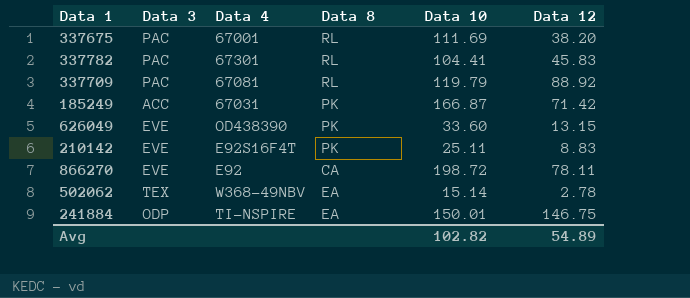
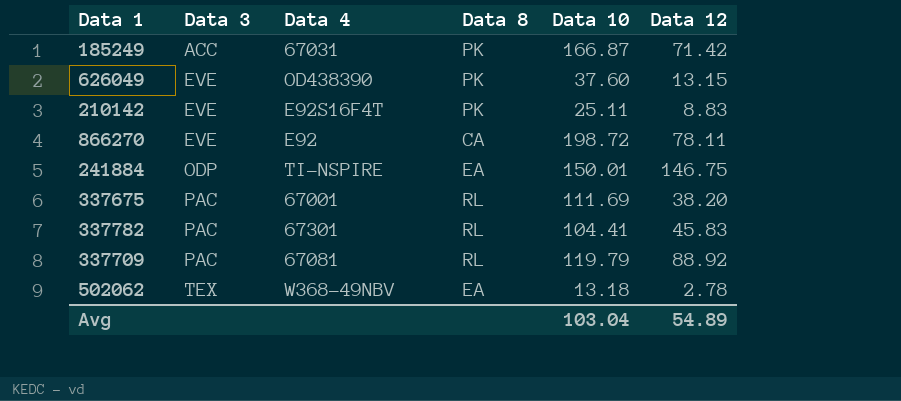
row order: none -> Data 3 ascending
626049 | Data 10: 33.60 -> 37.60
502062 | Data 10: 15.14 -> 13.18
Avg | Data 10: 102.82 -> 103.04

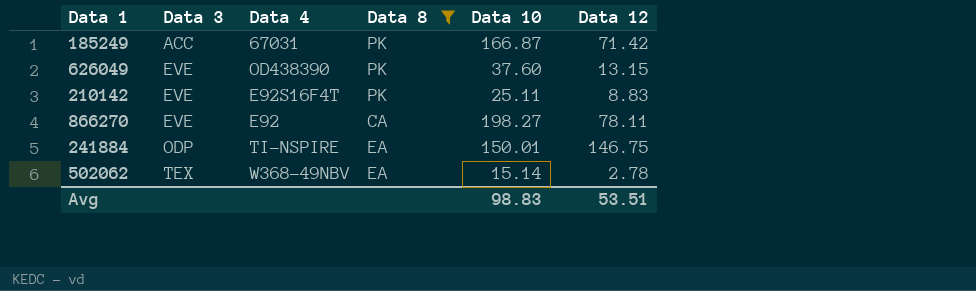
filter: none -> Data 8 != RL
866270 | Data 10: 198.72 -> 198.27
502062 | Data 10: 13.18 -> 15.14
Avg | Data 10: 103.04 -> 98.83
Avg | Data 12: 54.89 -> 53.51

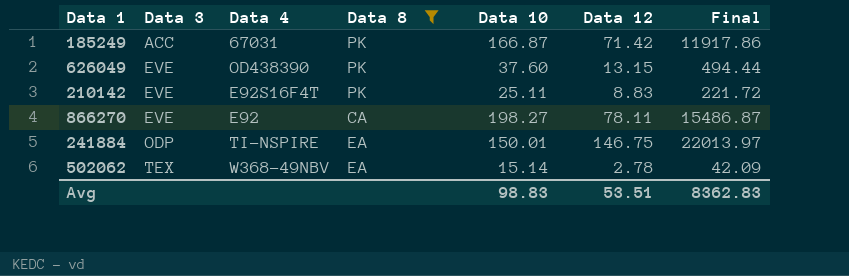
column Final | formula: none -> [Data 10] * [Data 12]

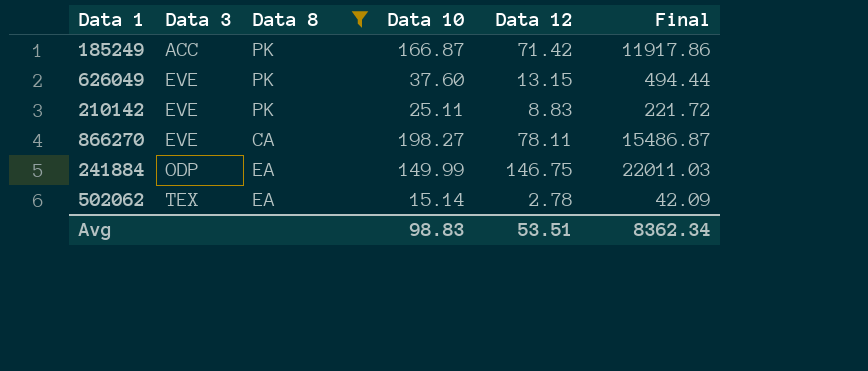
column Data 4 | position: 3 -> none
241884 | Data 10: 150.01 -> 149.99
241884 | Final: 22013.97 -> 22011.03
Avg | Final: 8362.83 -> 8362.34

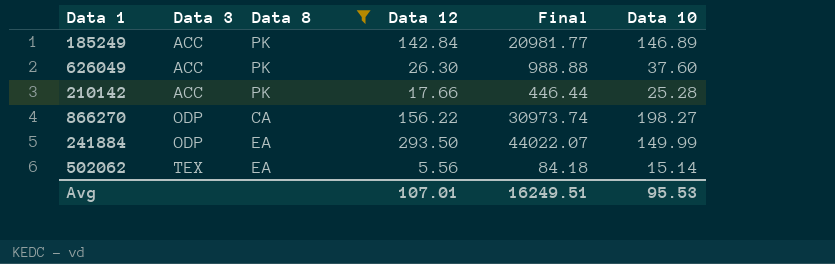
column Data 10 | position: 4 -> 6
185249 | Data 12: 71.42 -> 142.84
185249 | Final: 11917.86 -> 20981.77
185249 | Data 10: 166.87 -> 146.89
626049 | Data 3: EVE -> ACC
626049 | Data 12: 13.15 -> 26.30
626049 | Final: 494.44 -> 988.88
210142 | Data 3: EVE -> ACC
210142 | Data 12: 8.83 -> 17.66
210142 | Final: 221.72 -> 446.44
210142 | Data 10: 25.11 -> 25.28
866270 | Data 3: EVE -> ODP
866270 | Data 12: 78.11 -> 156.22
866270 | Final: 15486.87 -> 30973.74
241884 | Data 12: 146.75 -> 293.50
241884 | Final: 22011.03 -> 44022.07
502062 | Data 12: 2.78 -> 5.56
502062 | Final: 42.09 -> 84.18
Avg | Data 12: 53.51 -> 107.01
Avg | Final: 8362.34 -> 16249.51
Avg | Data 10: 98.83 -> 95.53

